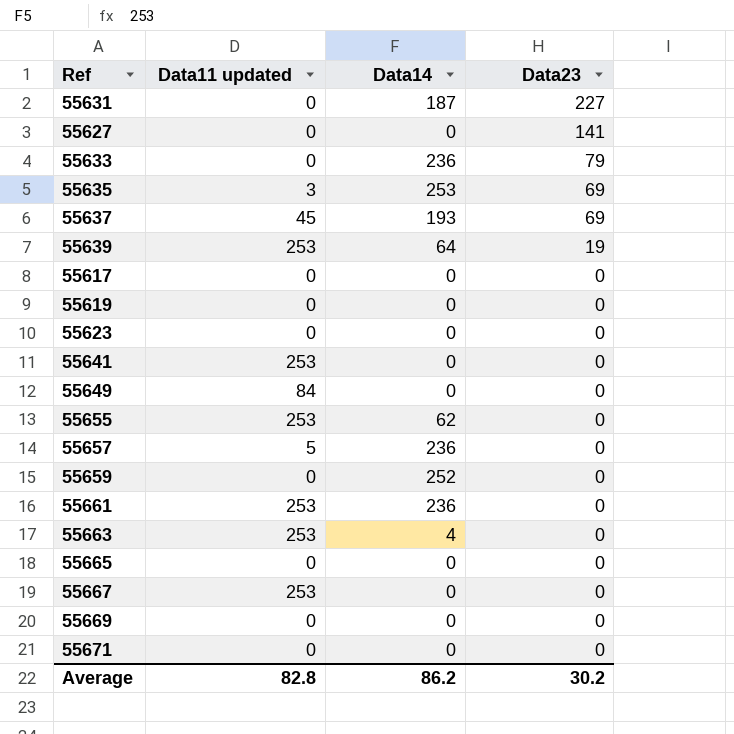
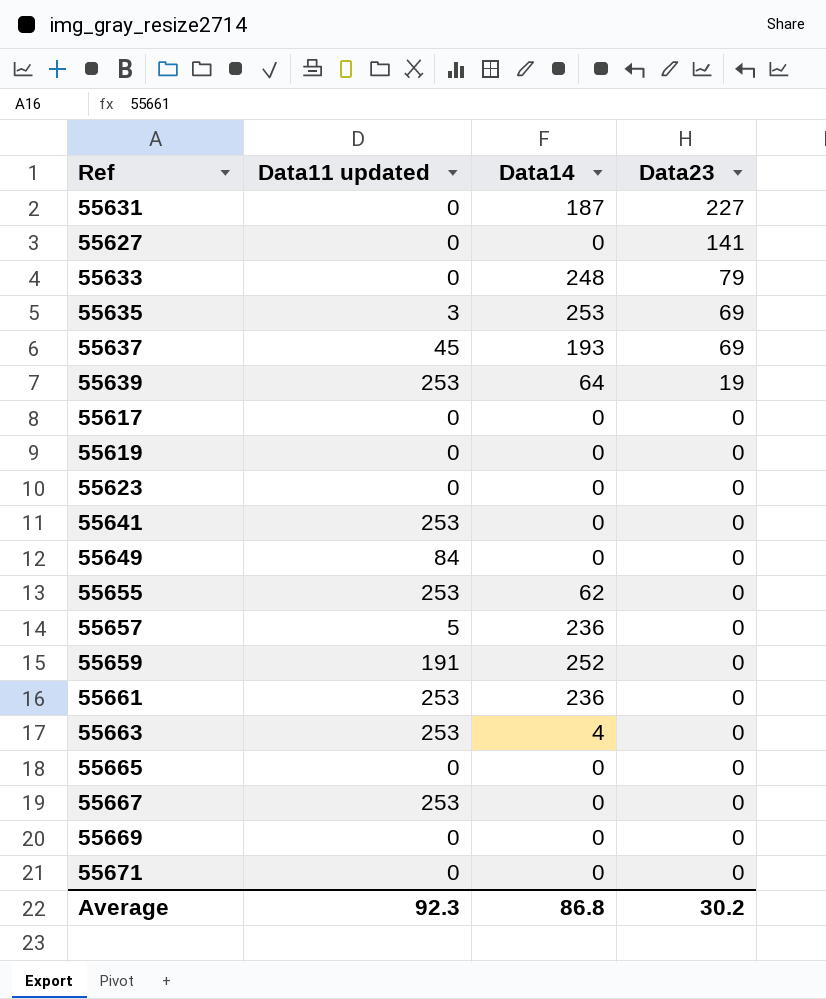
55633 | Data14: 236 -> 248
55659 | Data11 updated: 0 -> 191
Average | Data11 updated: 82.8 -> 92.3
Average | Data14: 86.2 -> 86.8

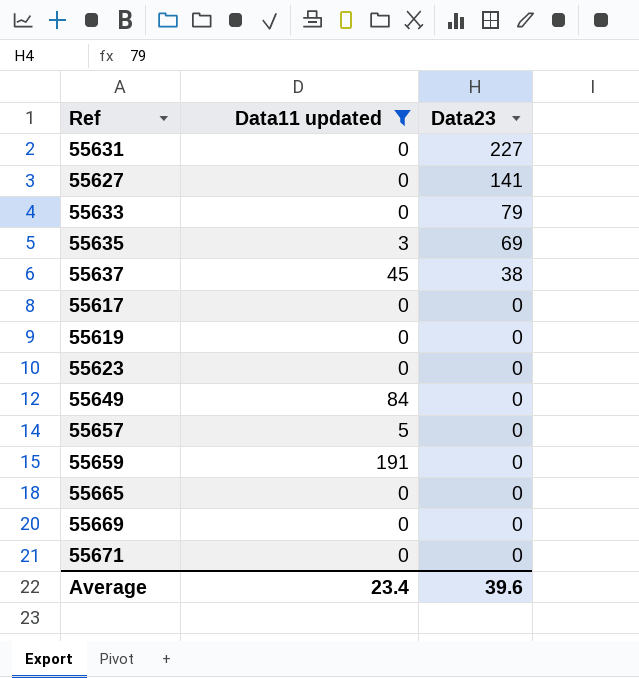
filter: none -> Data11 updated != 253
column Data14 | position: 3 -> none
55637 | Data23: 69 -> 38
Average | Data11 updated: 92.3 -> 23.4
Average | Data23: 30.2 -> 39.6

